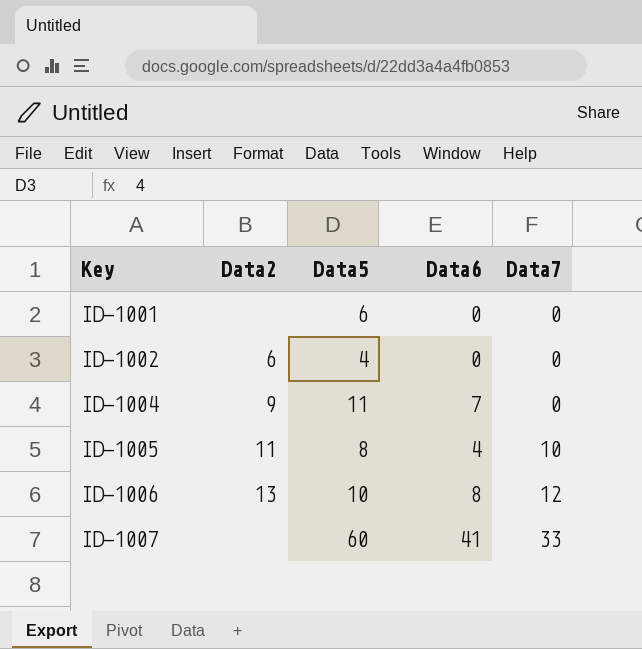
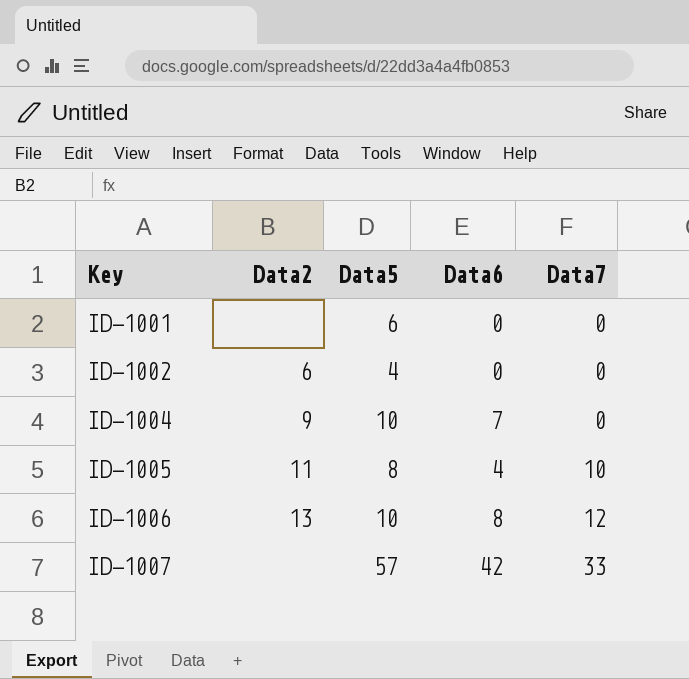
ID-1004 | Data5: 11 -> 10
ID-1007 | Data5: 60 -> 57
ID-1007 | Data6: 41 -> 42

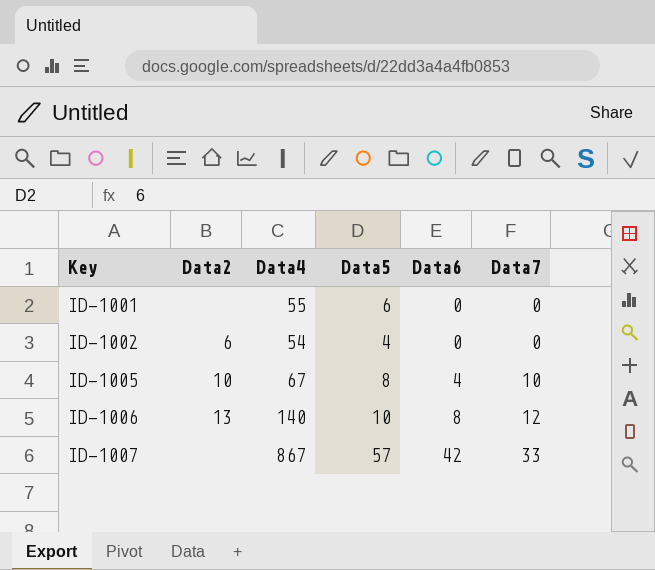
column Data4 | position: none -> 3
row ID-1004: 9 | 10 | 7 | 0 -> none
ID-1005 | Data2: 11 -> 10

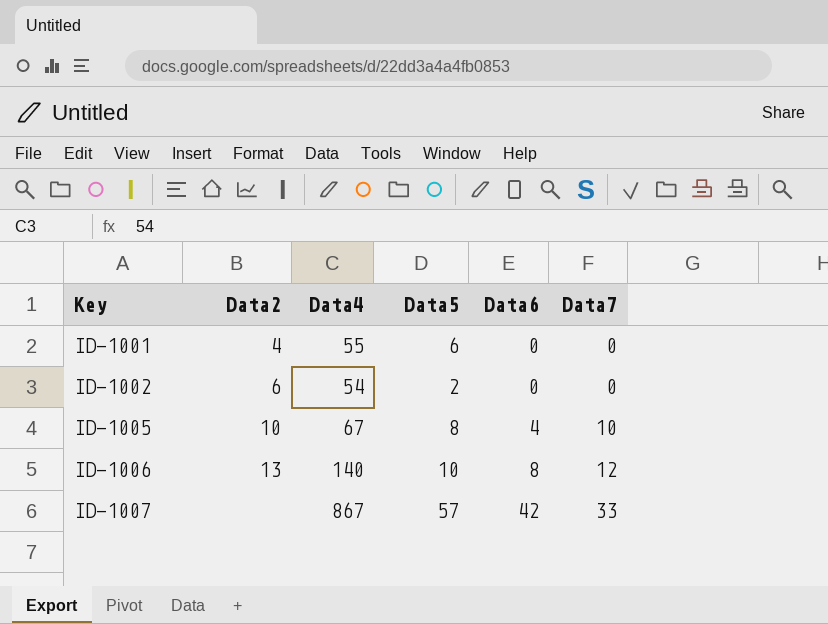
ID-1001 | Data2: none -> 4
ID-1002 | Data5: 4 -> 2

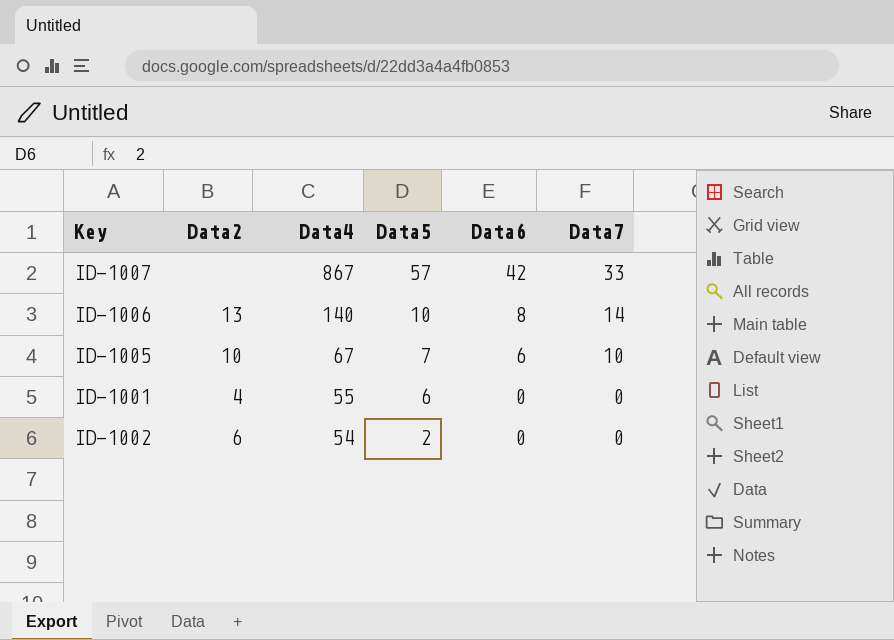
row order: Key ascending -> Data4 descending
ID-1006 | Data7: 12 -> 14
ID-1005 | Data5: 8 -> 7
ID-1005 | Data6: 4 -> 6

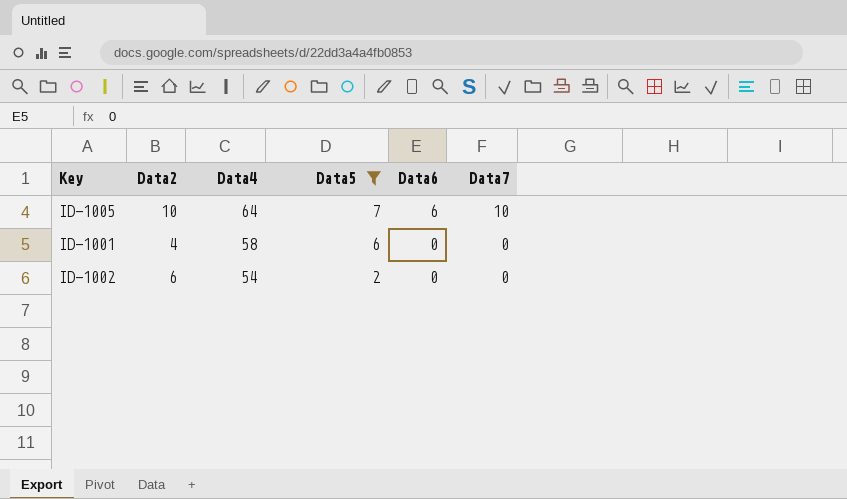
filter: none -> Data5 <= 7
ID-1005 | Data4: 67 -> 64
ID-1001 | Data4: 55 -> 58

